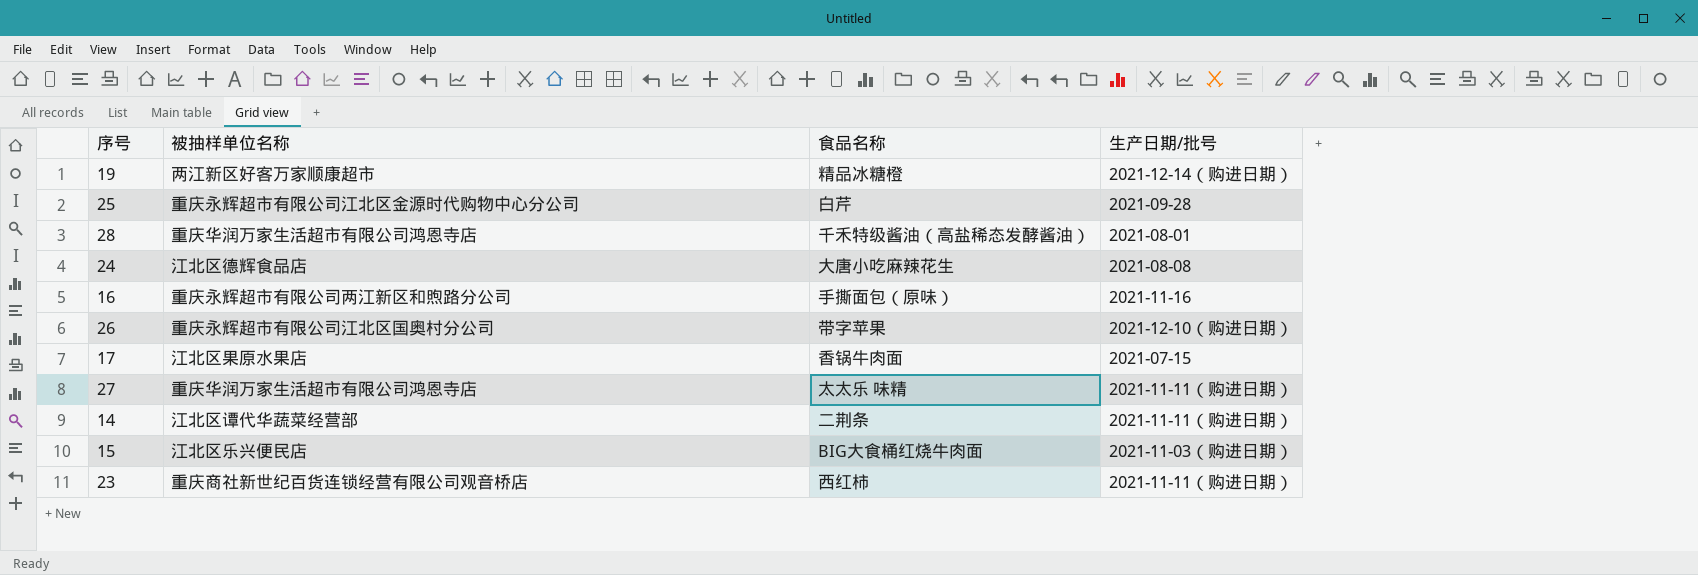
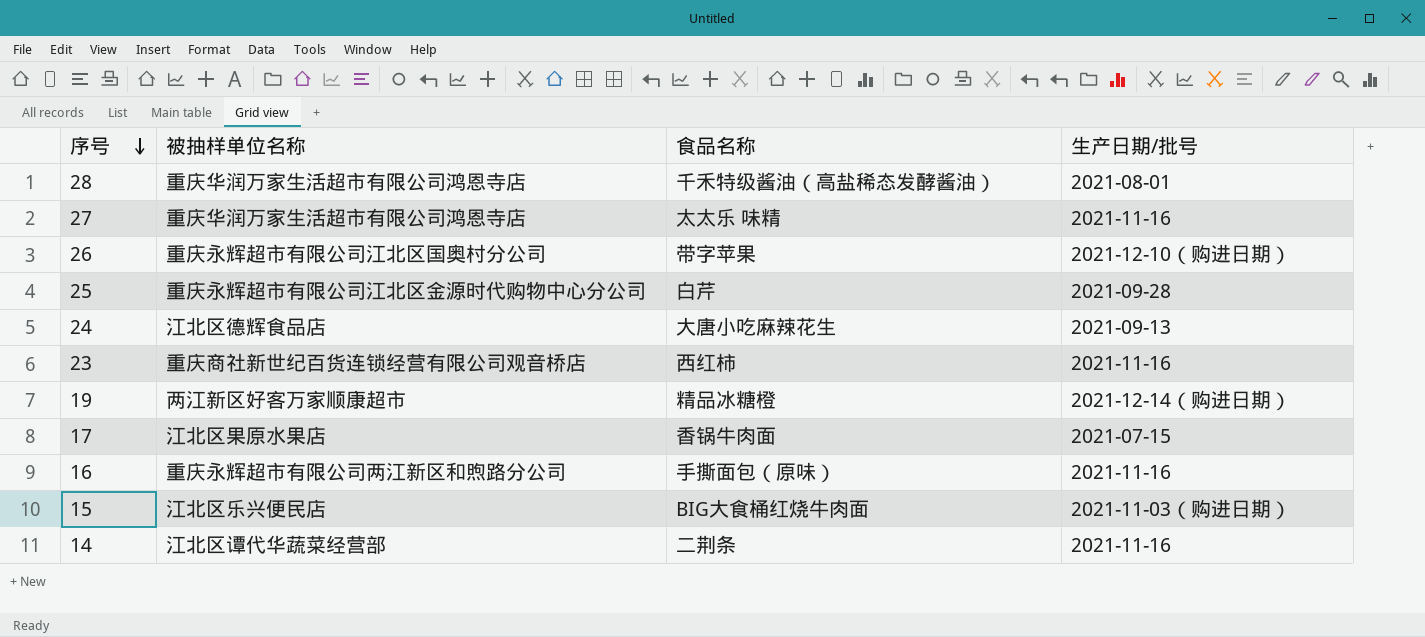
row order: none -> 序号 descending
27 | 生产日期/批号: 2021-11-11（购进日期） -> 2021-11-16
24 | 生产日期/批号: 2021-08-08 -> 2021-09-13
23 | 生产日期/批号: 2021-11-11（购进日期） -> 2021-11-16
14 | 生产日期/批号: 2021-11-11（购进日期） -> 2021-11-16

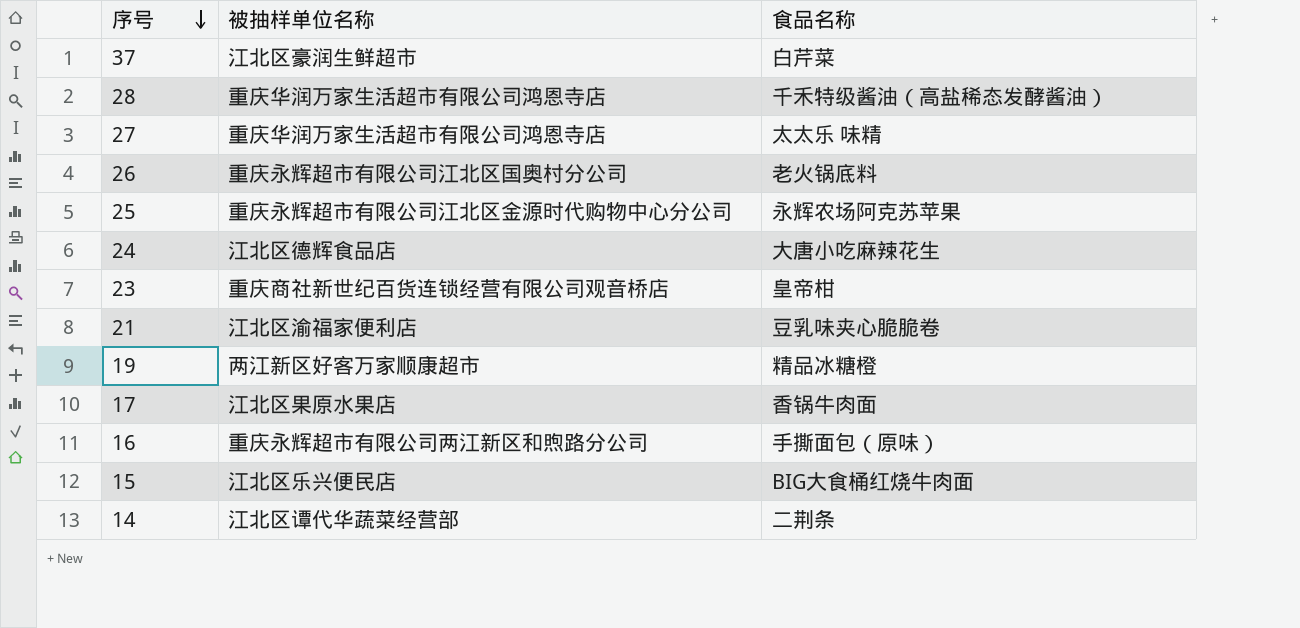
column 生产日期/批号 | position: 4 -> none
row 37: none -> 江北区豪润生鲜超市 | 白芹菜
26 | 食品名称: 带字苹果 -> 老火锅底料
25 | 食品名称: 白芹 -> 永辉农场阿克苏苹果
23 | 食品名称: 西红柿 -> 皇帝柑
row 21: none -> 江北区渝福家便利店 | 豆乳味夹心脆脆卷

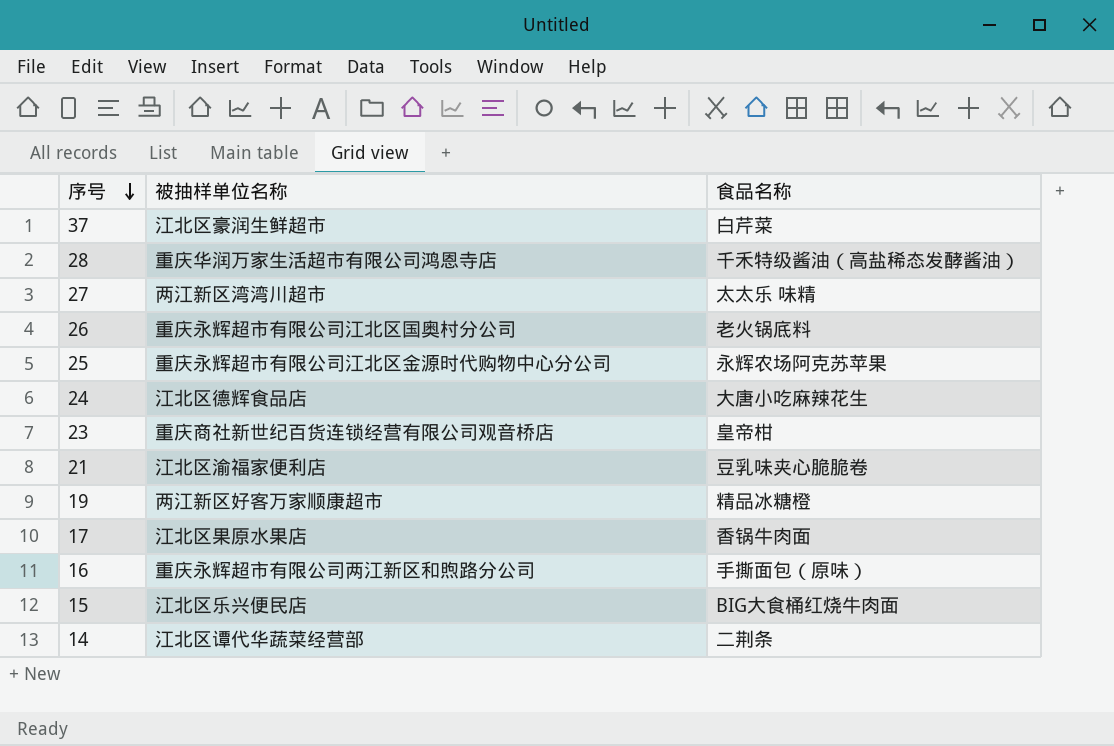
27 | 被抽样单位名称: 重庆华润万家生活超市有限公司鸿恩寺店 -> 两江新区湾湾川超市

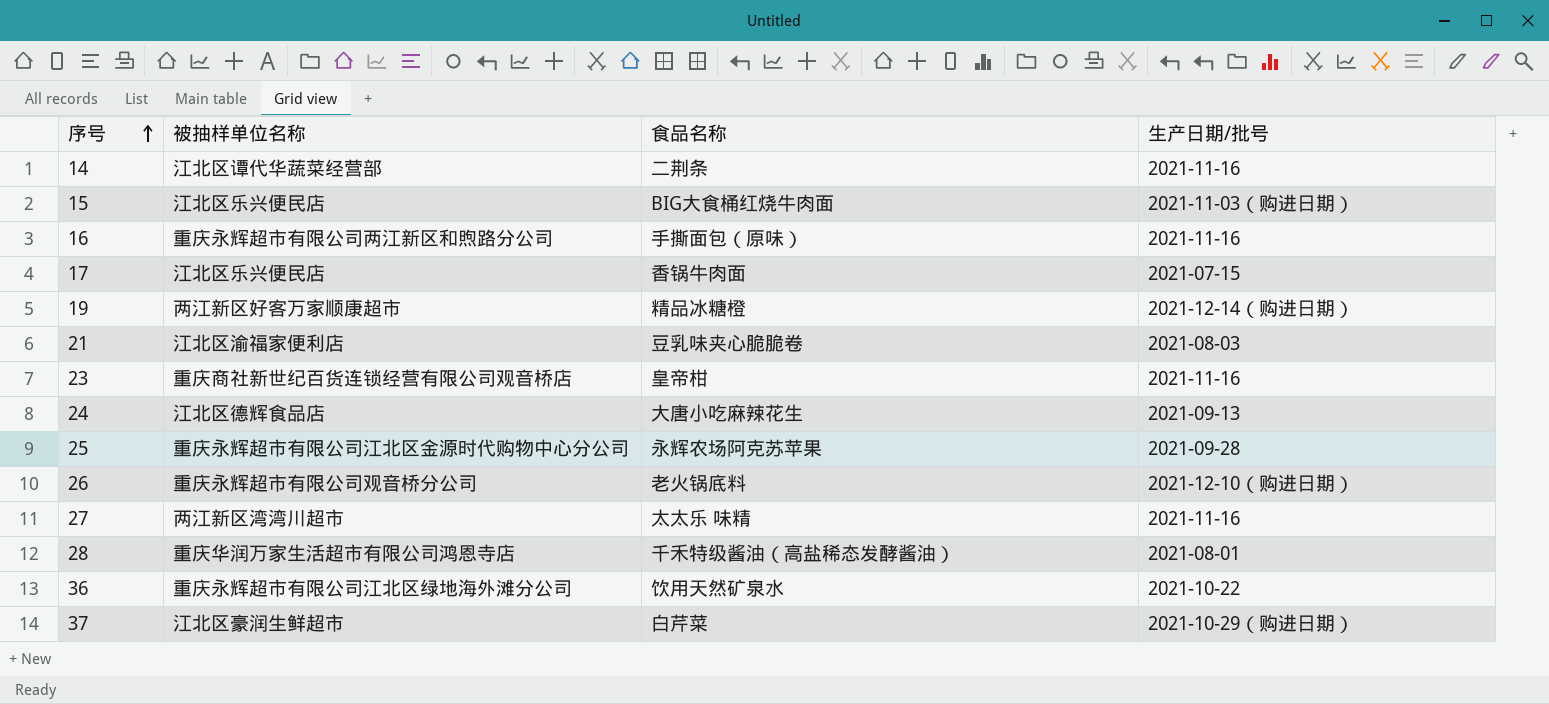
row order: 序号 descending -> 序号 ascending
column 生产日期/批号 | position: none -> 4
17 | 被抽样单位名称: 江北区果原水果店 -> 江北区乐兴便民店
26 | 被抽样单位名称: 重庆永辉超市有限公司江北区国奥村分公司 -> 重庆永辉超市有限公司观音桥分公司
row 36: none -> 重庆永辉超市有限公司江北区绿地海外滩分公司 | 饮用天然矿泉水 | 2021-10-22

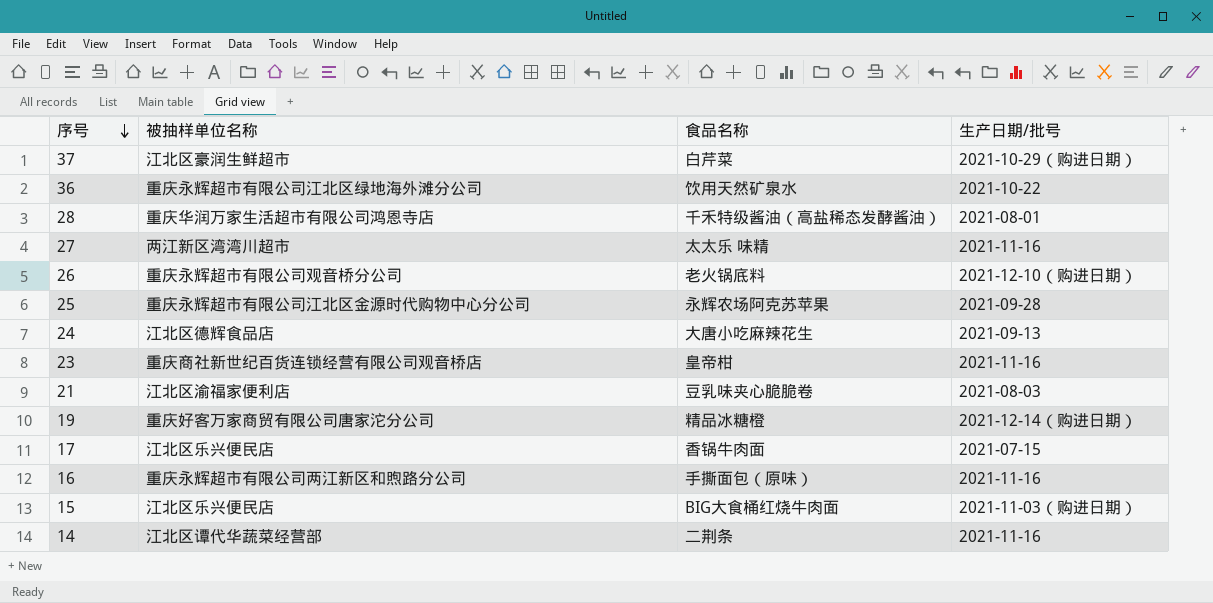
row order: 序号 ascending -> 序号 descending
19 | 被抽样单位名称: 两江新区好客万家顺康超市 -> 重庆好客万家商贸有限公司唐家沱分公司

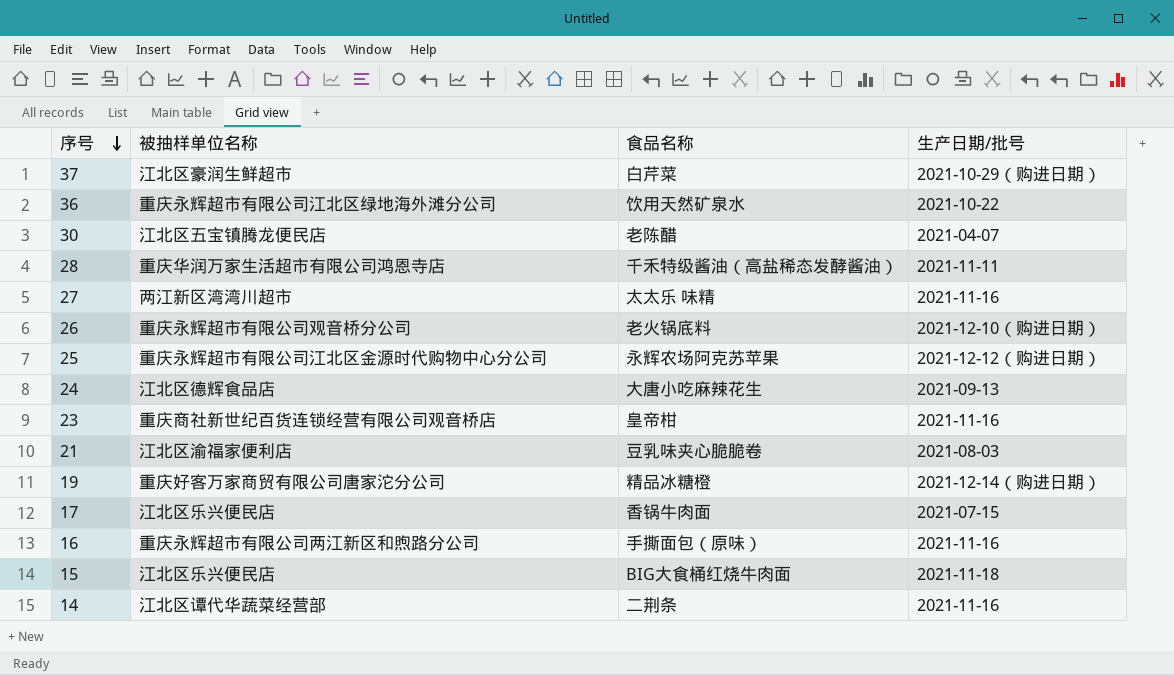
row 30: none -> 江北区五宝镇腾龙便民店 | 老陈醋 | 2021-04-07
28 | 生产日期/批号: 2021-08-01 -> 2021-11-11
25 | 生产日期/批号: 2021-09-28 -> 2021-12-12（购进日期）
15 | 生产日期/批号: 2021-11-03（购进日期） -> 2021-11-18

